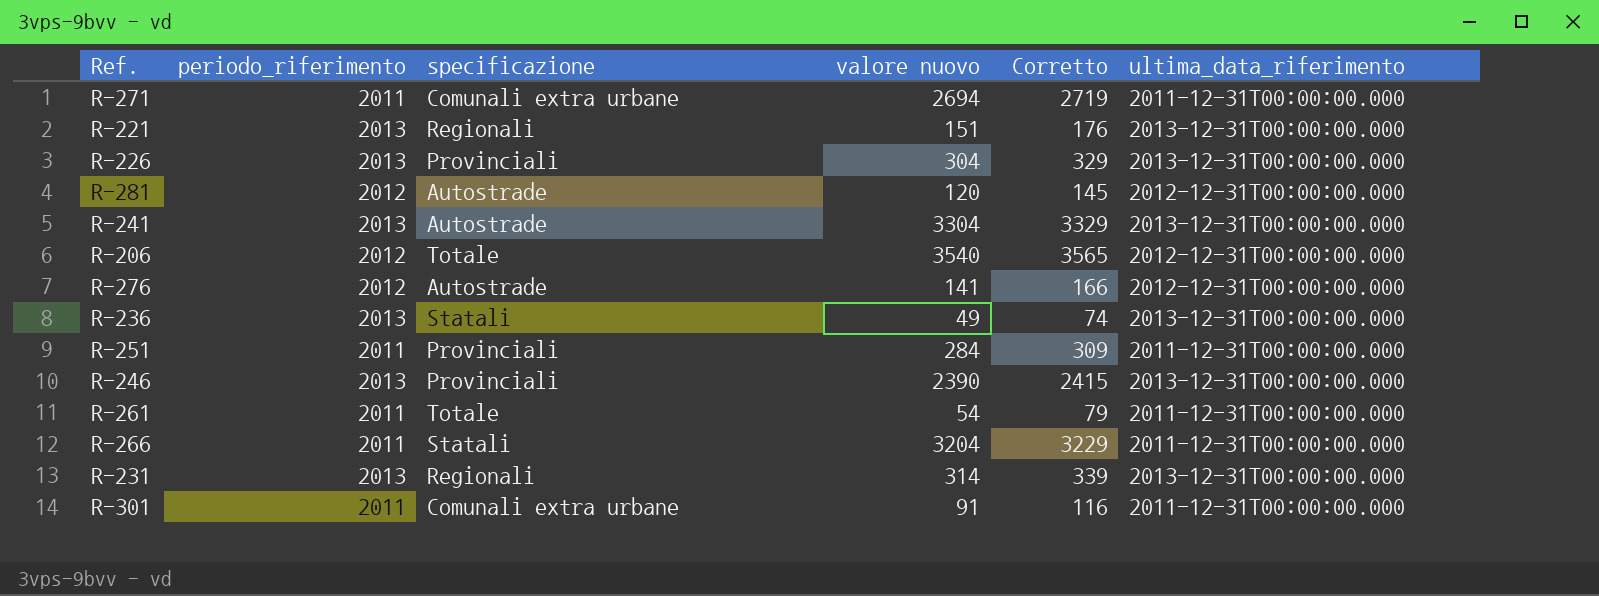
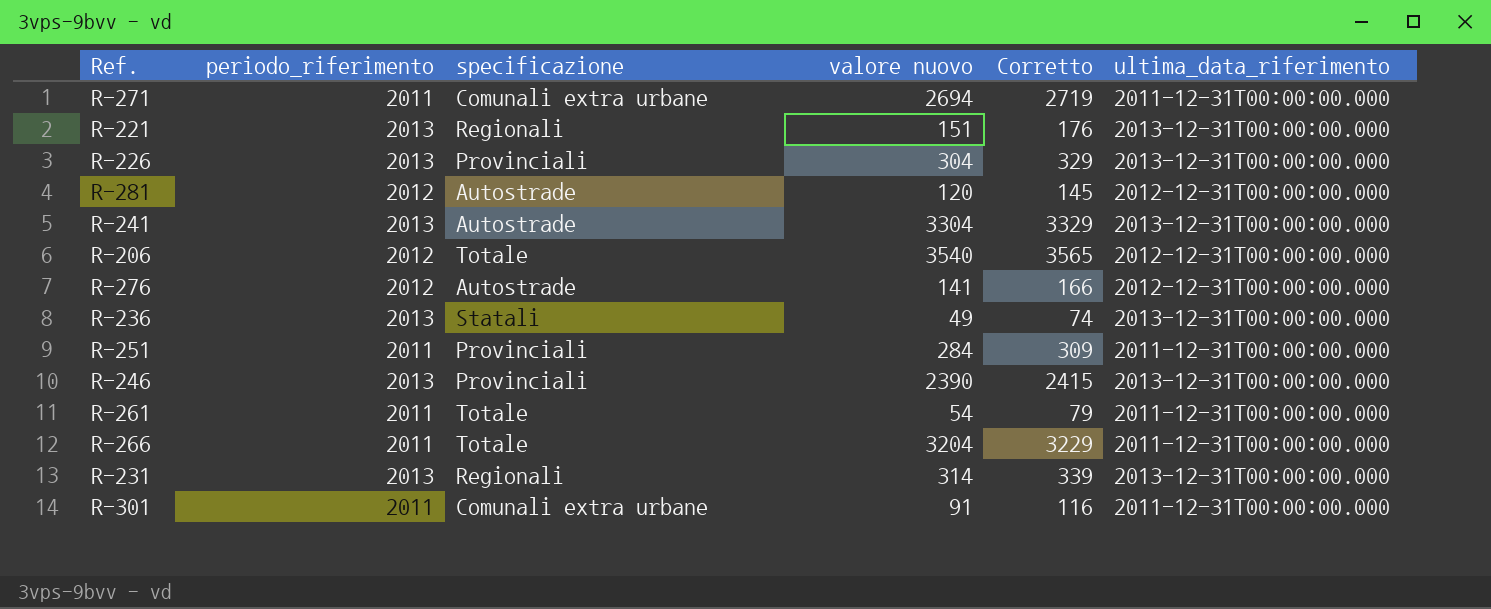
R-266 | specificazione: Statali -> Totale

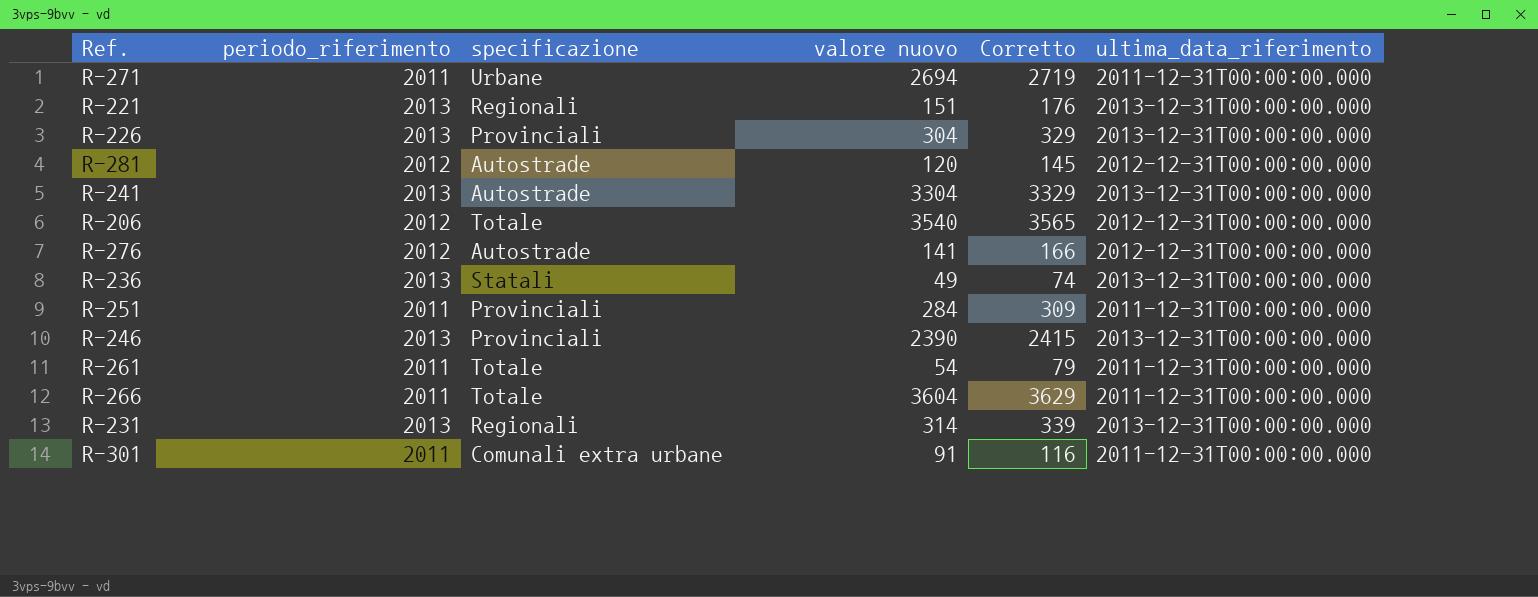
R-271 | specificazione: Comunali extra urbane -> Urbane
R-266 | valore nuovo: 3204 -> 3604
R-266 | Corretto: 3229 -> 3629

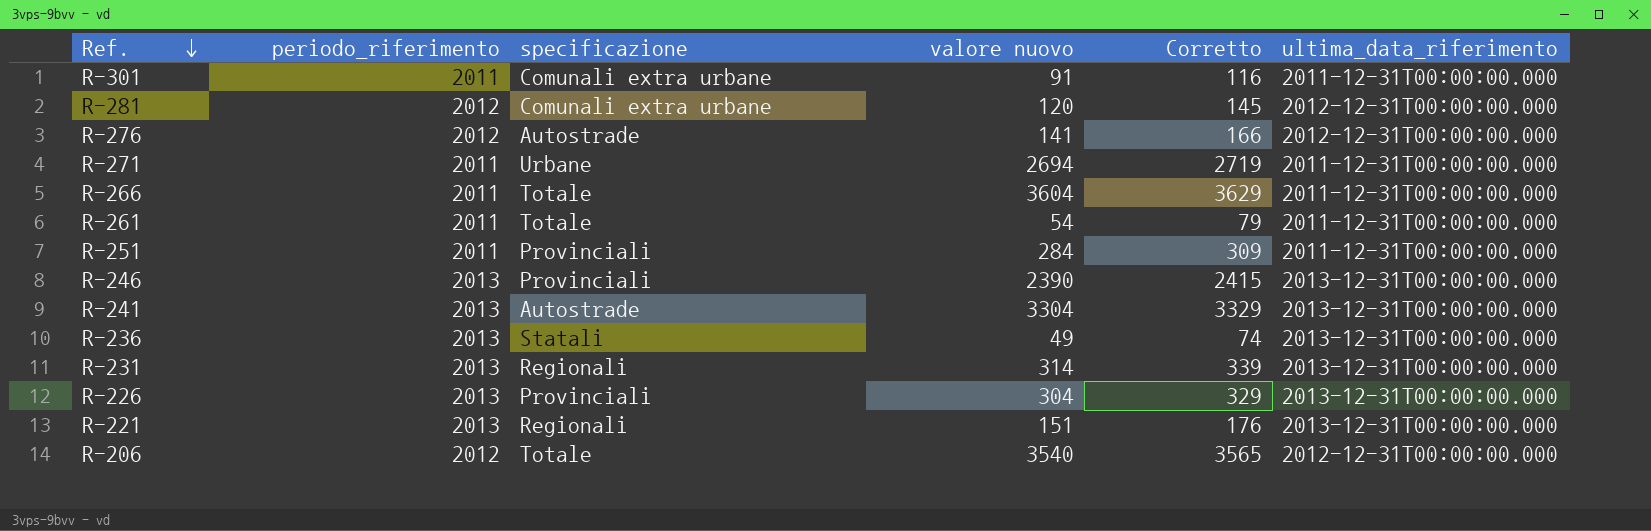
row order: none -> Ref. descending
R-281 | specificazione: Autostrade -> Comunali extra urbane

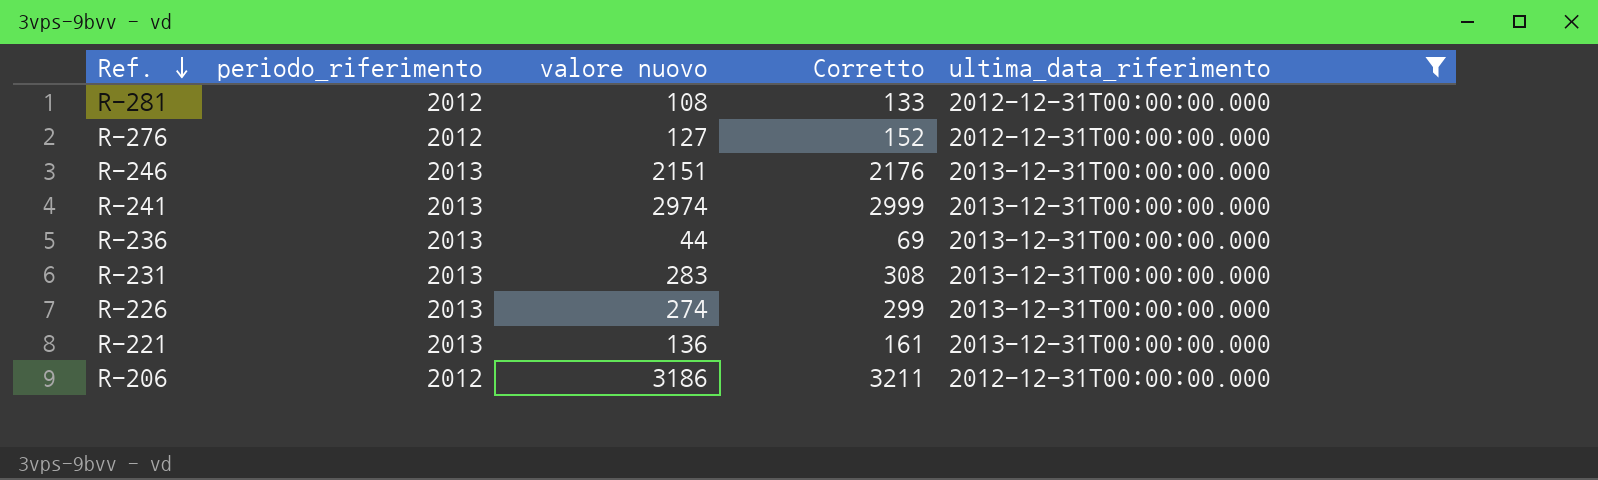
filter: none -> ultima_data_riferimento != 2011-12-31T00:00:00.000
column specificazione | position: 3 -> none
R-281 | valore nuovo: 120 -> 108
R-281 | Corretto: 145 -> 133
R-276 | valore nuovo: 141 -> 127
R-276 | Corretto: 166 -> 152
R-246 | valore nuovo: 2390 -> 2151
R-246 | Corretto: 2415 -> 2176
R-241 | valore nuovo: 3304 -> 2974
R-241 | Corretto: 3329 -> 2999
R-236 | valore nuovo: 49 -> 44
R-236 | Corretto: 74 -> 69
R-231 | valore nuovo: 314 -> 283
R-231 | Corretto: 339 -> 308
R-226 | valore nuovo: 304 -> 274
R-226 | Corretto: 329 -> 299
R-221 | valore nuovo: 151 -> 136
R-221 | Corretto: 176 -> 161
R-206 | valore nuovo: 3540 -> 3186
R-206 | Corretto: 3565 -> 3211

